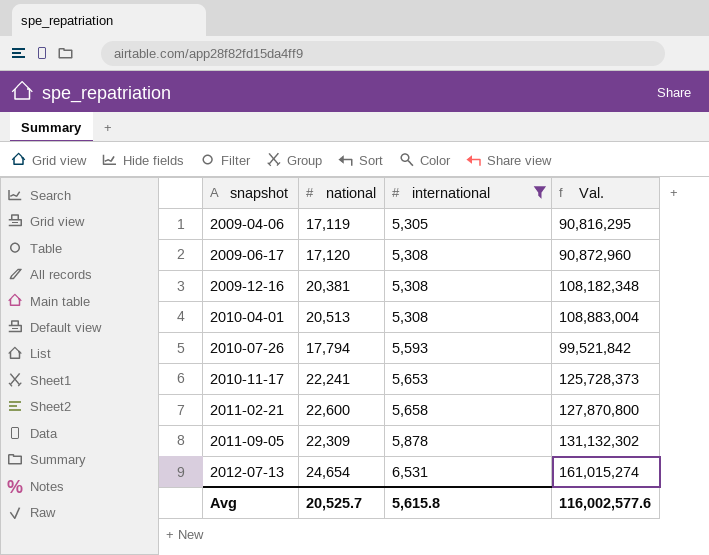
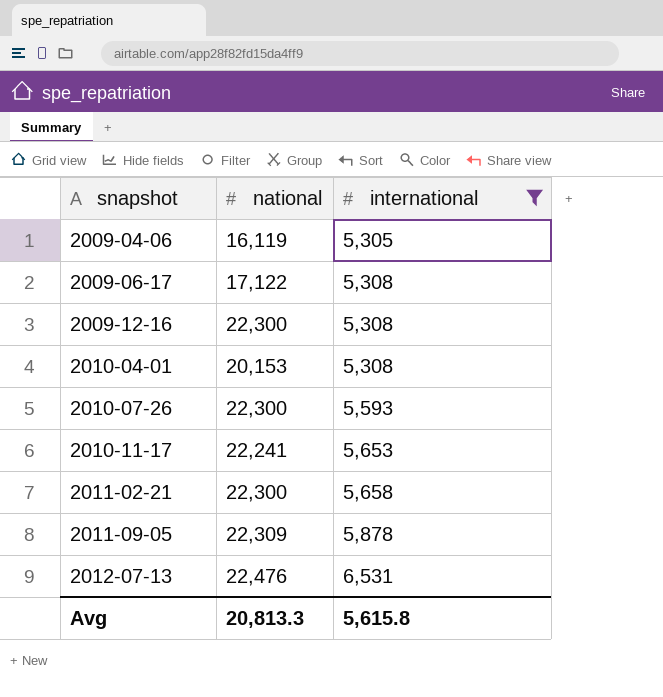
column Val. | formula: [national] * [international] -> none
2009-04-06 | national: 17,119 -> 16,119
2009-06-17 | national: 17,120 -> 17,122
2009-12-16 | national: 20,381 -> 22,300
2010-04-01 | national: 20,513 -> 20,153
2010-07-26 | national: 17,794 -> 22,300
2011-02-21 | national: 22,600 -> 22,300
2012-07-13 | national: 24,654 -> 22,476
Avg | national: 20,525.7 -> 20,813.3

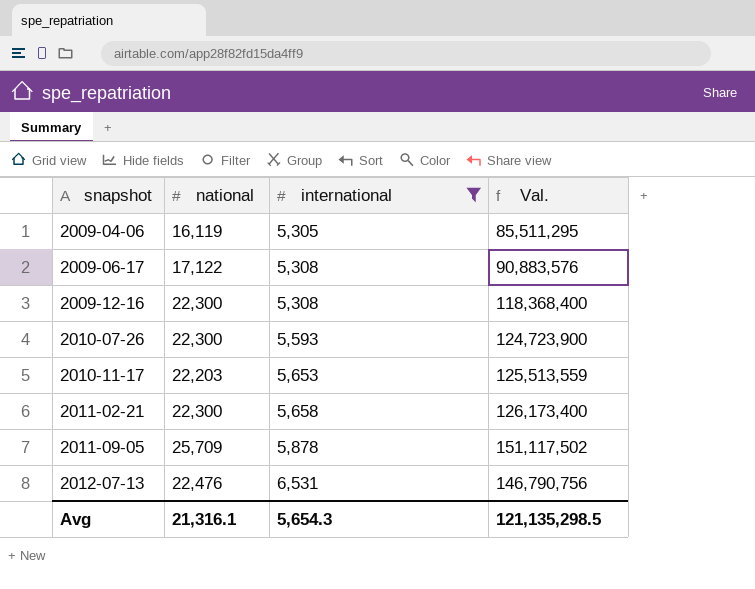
column Val. | formula: none -> [national] * [international]
row 2010-04-01: 20,153 | 5,308 -> none
2010-11-17 | national: 22,241 -> 22,203
2011-09-05 | national: 22,309 -> 25,709
Avg | national: 20,813.3 -> 21,316.1
Avg | international: 5,615.8 -> 5,654.3

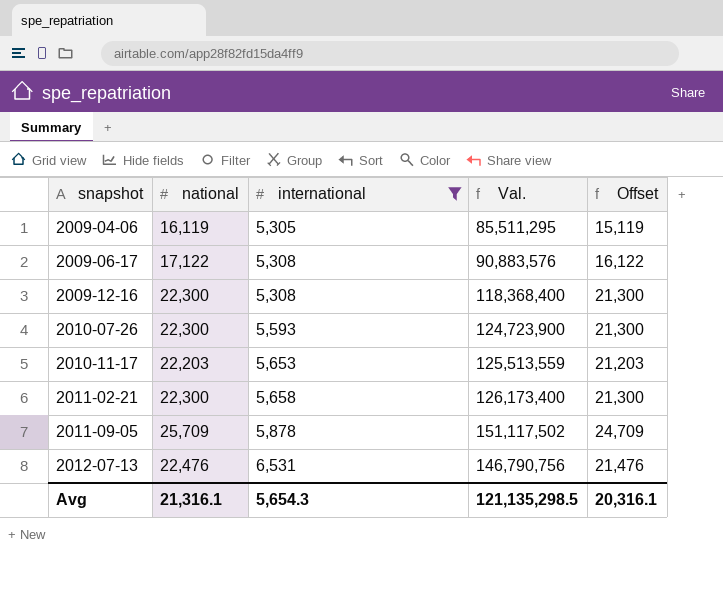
column Offset | formula: none -> [national] - 1000

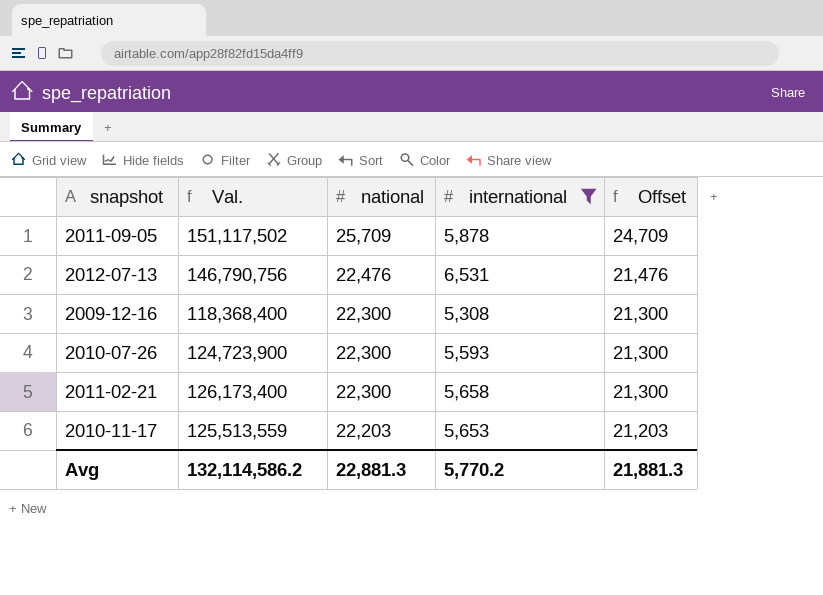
row order: snapshot ascending -> national descending
column Val. | position: 4 -> 2
row 2009-04-06: 16,119 | 5,305 | 85,511,295 | 15,119 -> none
row 2009-06-17: 17,122 | 5,308 | 90,883,576 | 16,122 -> none
Avg | Val.: 121,135,298.5 -> 132,114,586.2
Avg | national: 21,316.1 -> 22,881.3
Avg | international: 5,654.3 -> 5,770.2
Avg | Offset: 20,316.1 -> 21,881.3

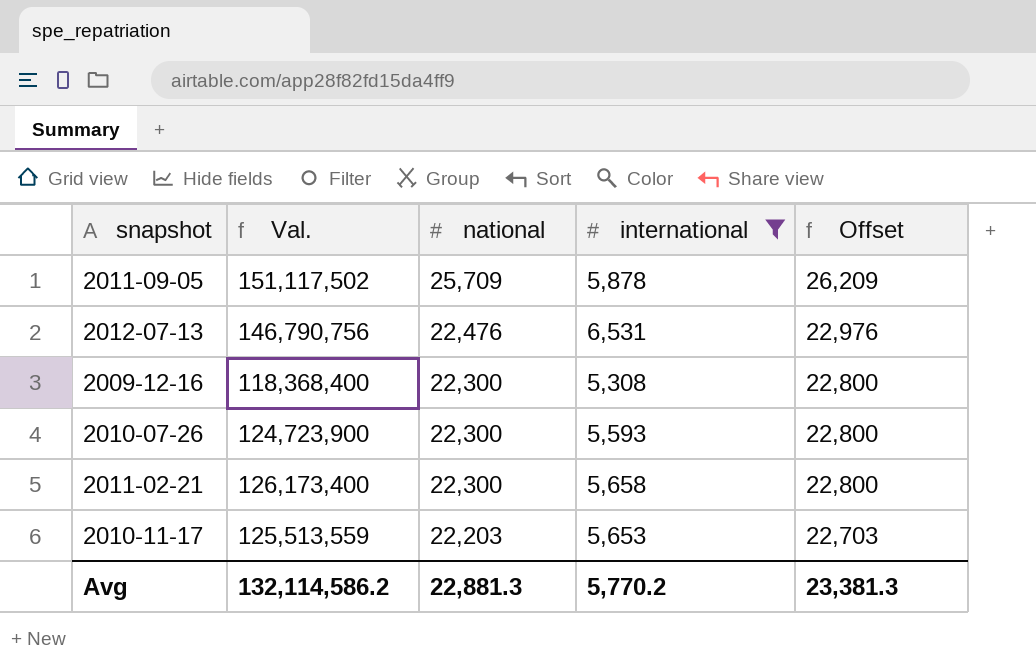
column Offset | formula: [national] - 1000 -> [national] + 500
Avg | Offset: 21,881.3 -> 23,381.3

